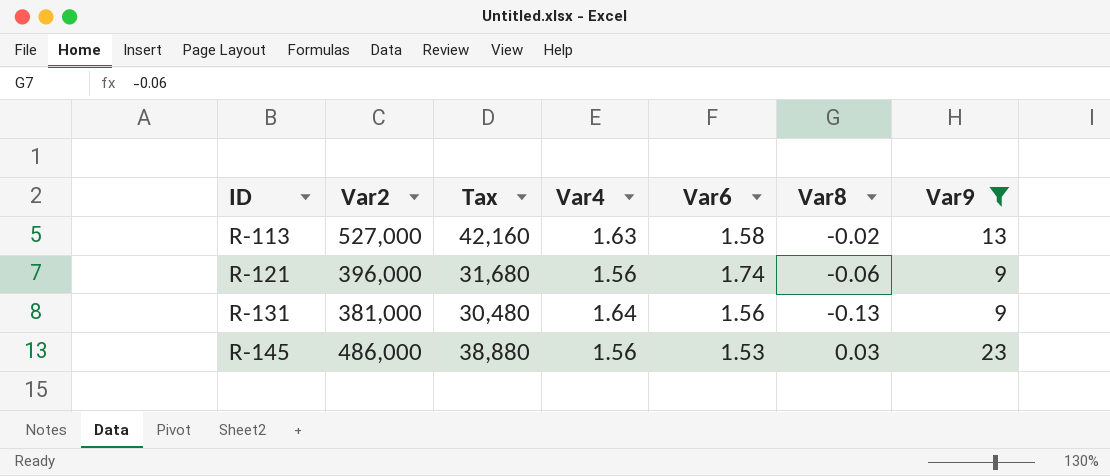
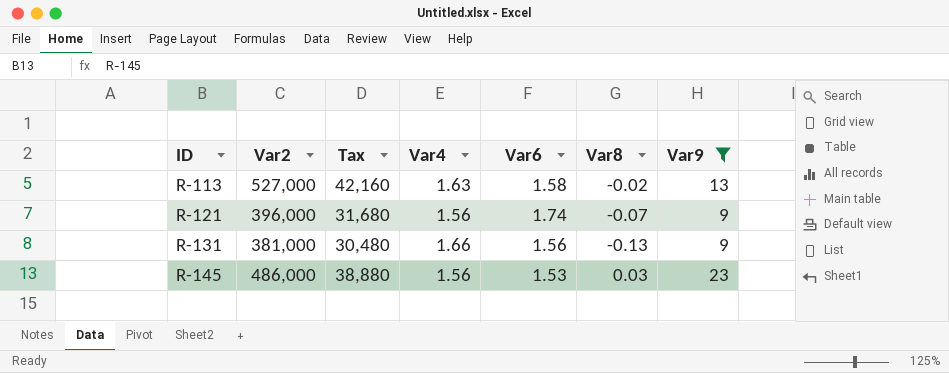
R-121 | Var8: -0.06 -> -0.07
R-131 | Var4: 1.64 -> 1.66

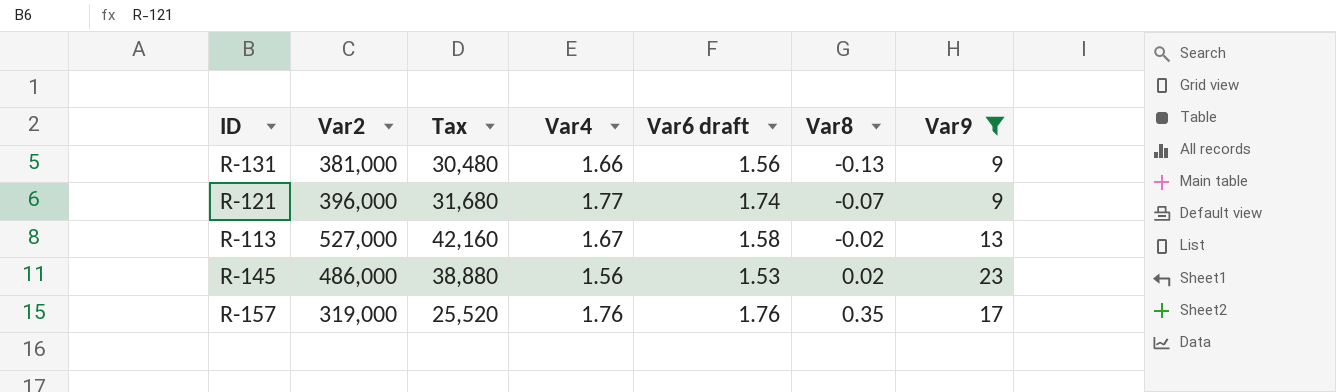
row order: ID ascending -> Var8 ascending
column name: Var6 -> Var6 draft
R-121 | Var4: 1.56 -> 1.77
R-113 | Var4: 1.63 -> 1.67
R-145 | Var8: 0.03 -> 0.02
row R-157: none -> 319,000 | 25,520 | 1.76 | 1.76 | 0.35 | 17

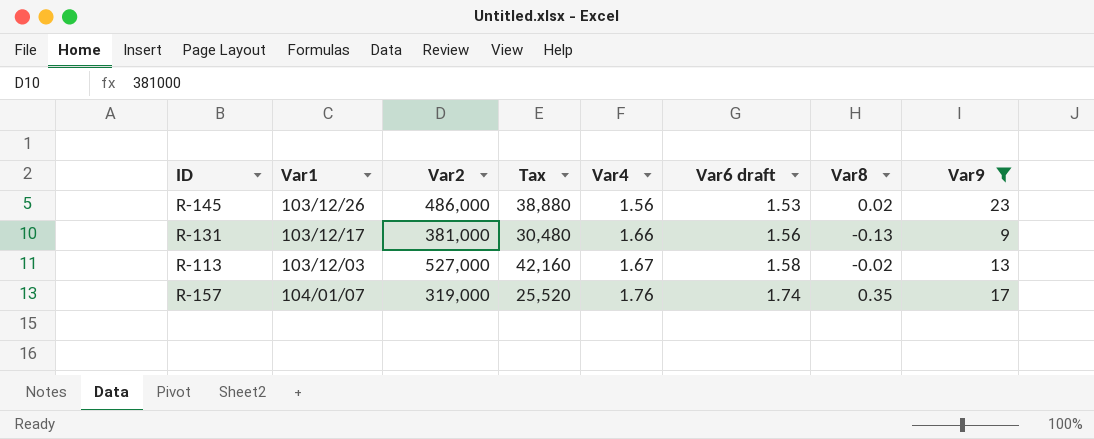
row order: Var8 ascending -> Var4 ascending
column Var1 | position: none -> 2
row R-121: 396,000 | 31,680 | 1.77 | 1.74 | -0.07 | 9 -> none
R-157 | Var6 draft: 1.76 -> 1.74

